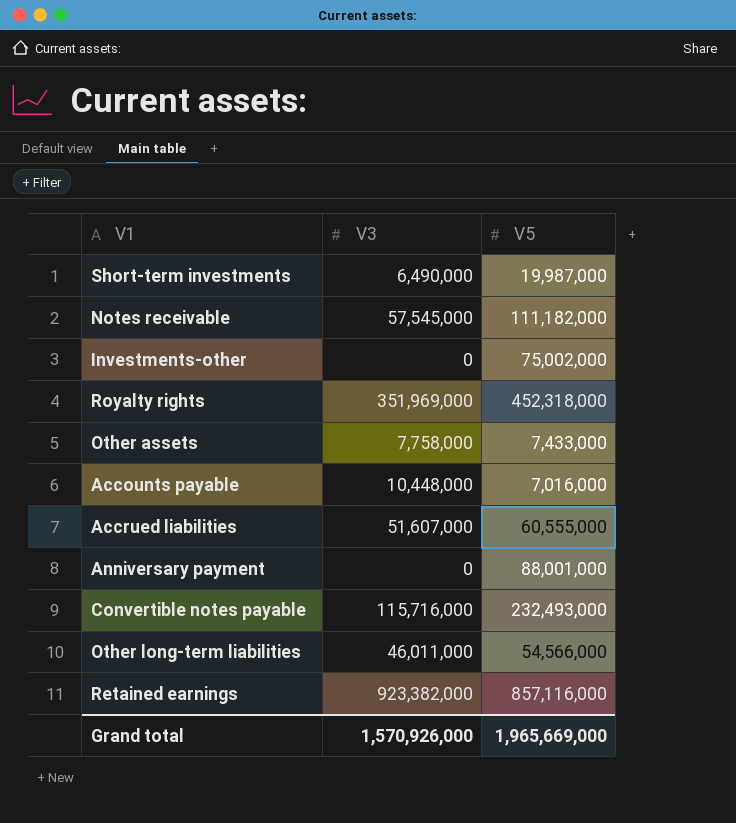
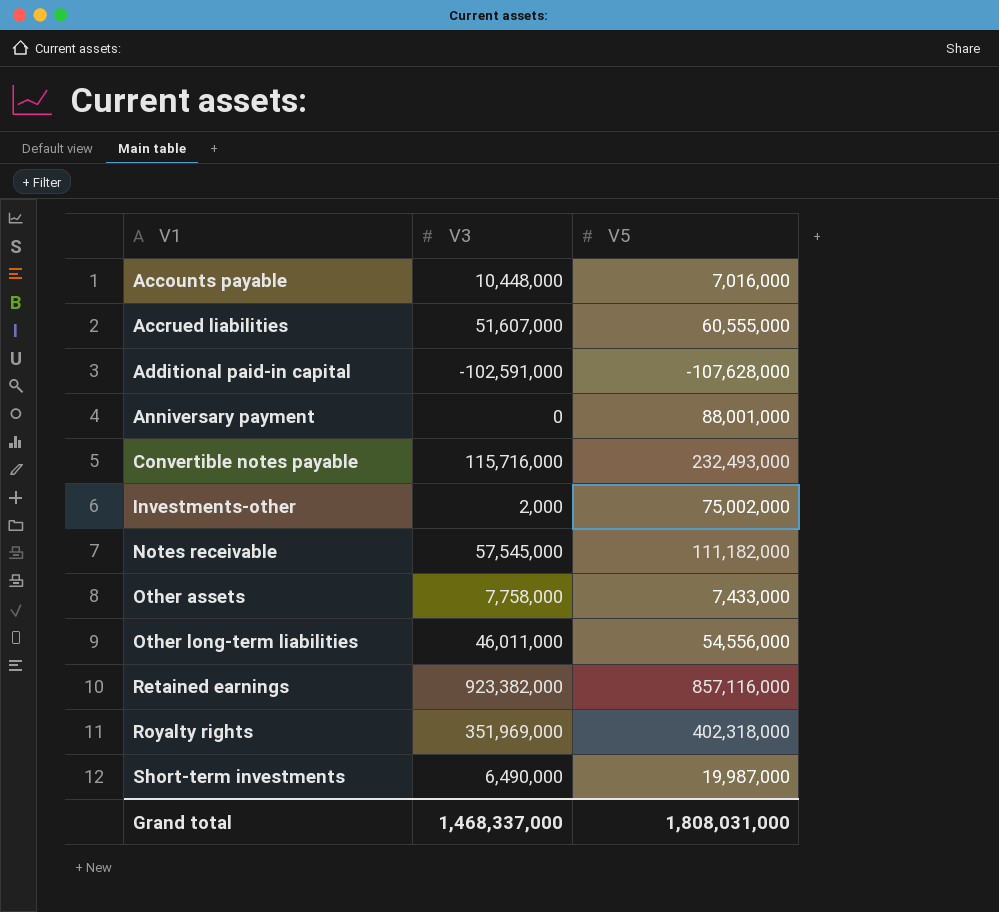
row order: none -> V1 ascending
row Additional paid-in capital: none -> -102,591,000 | -107,628,000
Investments-other | V3: 0 -> 2,000
Other long-term liabilities | V5: 54,566,000 -> 54,556,000
Royalty rights | V5: 452,318,000 -> 402,318,000
Grand total | V3: 1,570,926,000 -> 1,468,337,000
Grand total | V5: 1,965,669,000 -> 1,808,031,000

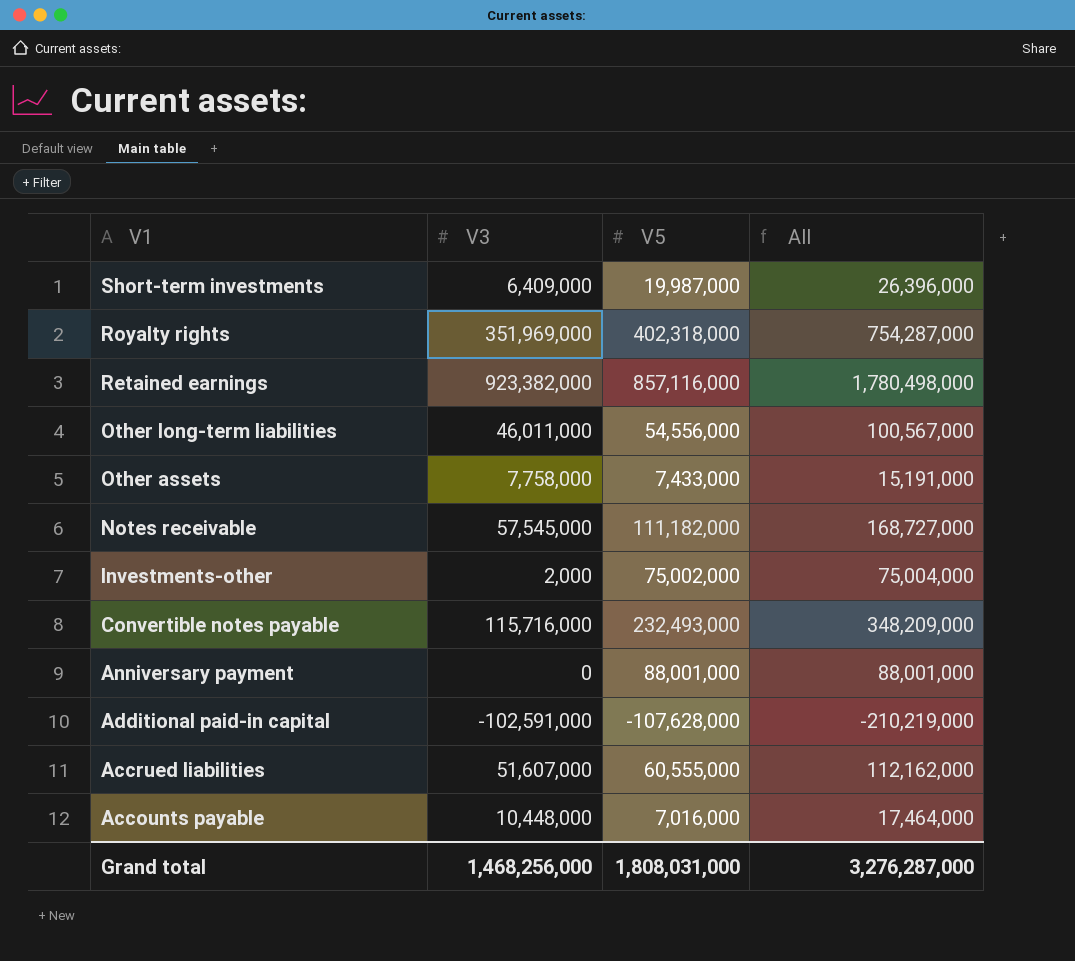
row order: V1 ascending -> V1 descending
column All | formula: none -> [V3] + [V5]
Short-term investments | V3: 6,490,000 -> 6,409,000
Grand total | V3: 1,468,337,000 -> 1,468,256,000

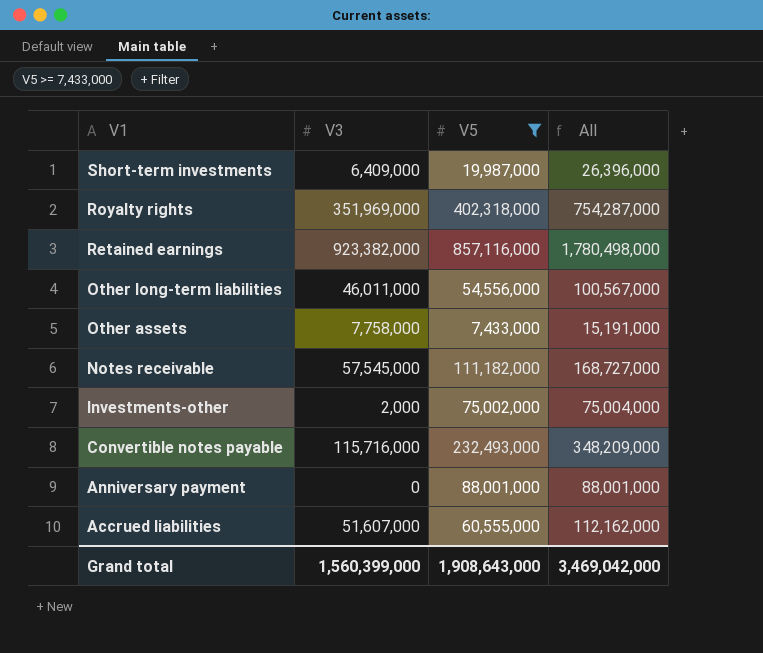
filter: none -> V5 >= 7,433,000
Grand total | V3: 1,468,256,000 -> 1,560,399,000
Grand total | V5: 1,808,031,000 -> 1,908,643,000
Grand total | All: 3,276,287,000 -> 3,469,042,000

